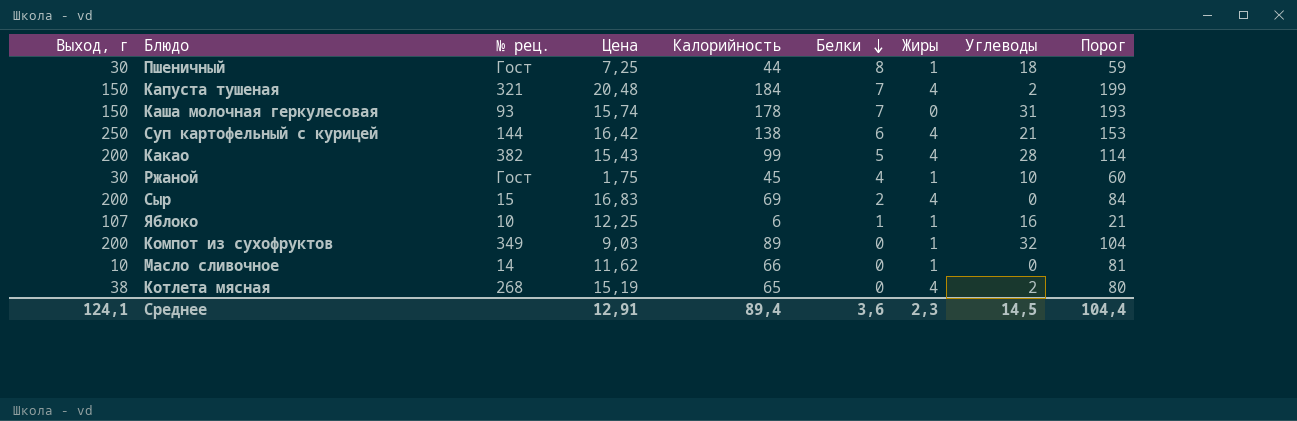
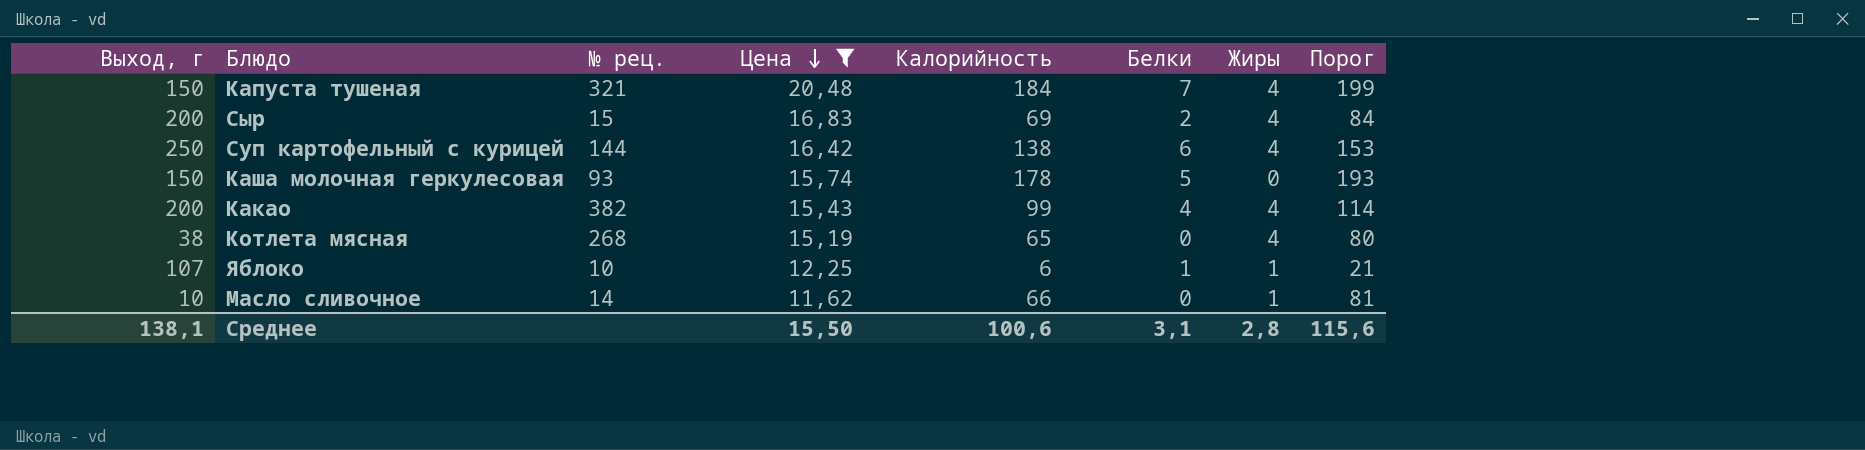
filter: none -> Цена >= 11,62
row order: Белки descending -> Цена descending
column Углеводы | position: 8 -> none
Каша молочная геркулесовая | Белки: 7 -> 5
Какао | Белки: 5 -> 4
Среднее | Выход, г: 124,1 -> 138,1
Среднее | Цена: 12,91 -> 15,50
Среднее | Калорийность: 89,4 -> 100,6
Среднее | Белки: 3,6 -> 3,1
Среднее | Жиры: 2,3 -> 2,8
Среднее | Порог: 104,4 -> 115,6

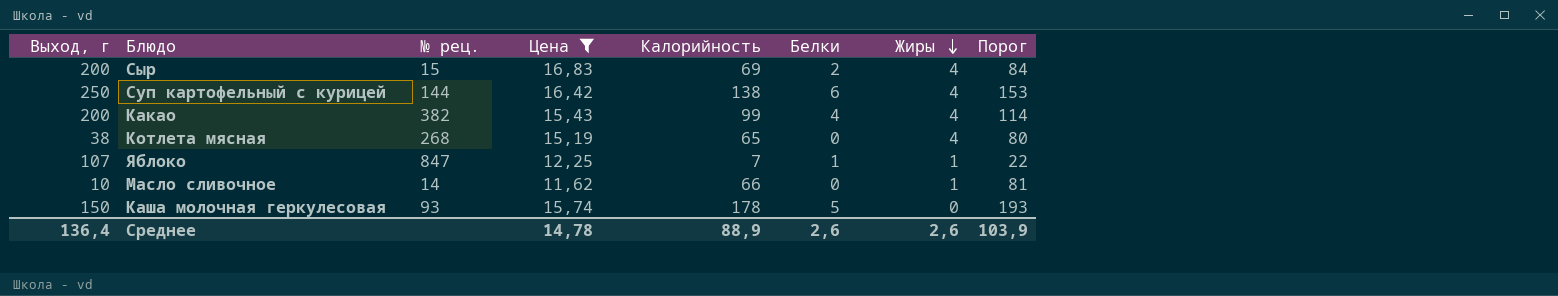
row order: Цена descending -> Жиры descending
row Капуста тушеная: 150 | 321 | 20,48 | 184 | 7 | 4 | 199 -> none
Яблоко | № рец.: 10 -> 847
Яблоко | Калорийность: 6 -> 7
Яблоко | Порог: 21 -> 22
Среднее | Выход, г: 138,1 -> 136,4
Среднее | Цена: 15,50 -> 14,78
Среднее | Калорийность: 100,6 -> 88,9
Среднее | Белки: 3,1 -> 2,6
Среднее | Жиры: 2,8 -> 2,6
Среднее | Порог: 115,6 -> 103,9

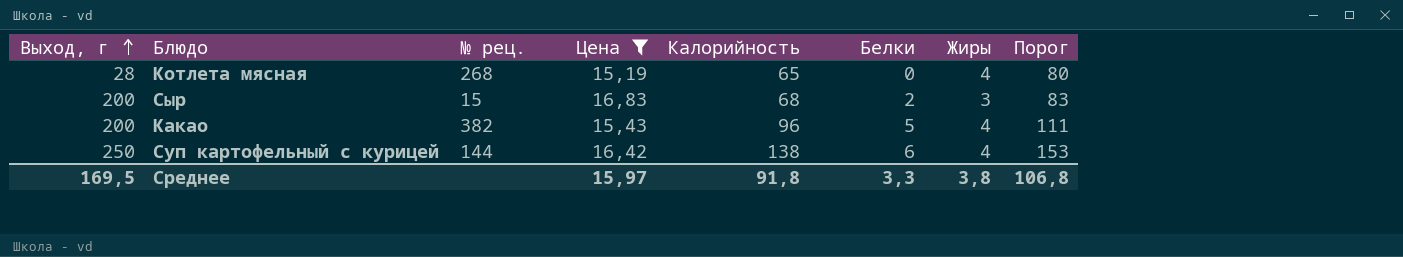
row order: Жиры descending -> Выход, г ascending
row Яблоко: 107 | 847 | 12,25 | 7 | 1 | 1 | 22 -> none
row Масло сливочное: 10 | 14 | 11,62 | 66 | 0 | 1 | 81 -> none
row Каша молочная геркулесовая: 150 | 93 | 15,74 | 178 | 5 | 0 | 193 -> none
Котлета мясная | Выход, г: 38 -> 28
Сыр | Калорийность: 69 -> 68
Сыр | Жиры: 4 -> 3
Сыр | Порог: 84 -> 83
Какао | Калорийность: 99 -> 96
Какао | Белки: 4 -> 5
Какао | Порог: 114 -> 111
Среднее | Выход, г: 136,4 -> 169,5
Среднее | Цена: 14,78 -> 15,97
Среднее | Калорийность: 88,9 -> 91,8
Среднее | Белки: 2,6 -> 3,3
Среднее | Жиры: 2,6 -> 3,8
Среднее | Порог: 103,9 -> 106,8

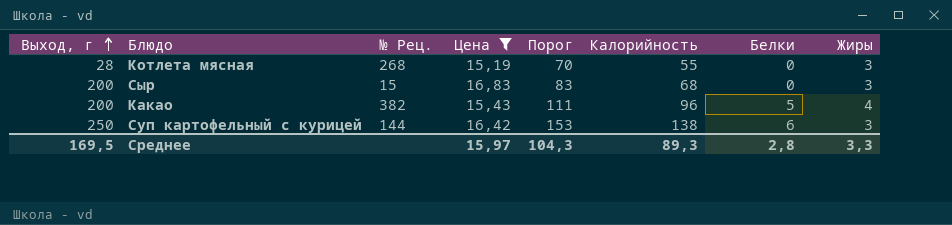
column name: № рец. -> № Рец.
column Порог | position: 8 -> 5
Котлета мясная | Порог: 80 -> 70
Котлета мясная | Калорийность: 65 -> 55
Котлета мясная | Жиры: 4 -> 3
Сыр | Белки: 2 -> 0
Суп картофельный с курицей | Жиры: 4 -> 3
Среднее | Порог: 106,8 -> 104,3
Среднее | Калорийность: 91,8 -> 89,3
Среднее | Белки: 3,3 -> 2,8
Среднее | Жиры: 3,8 -> 3,3

